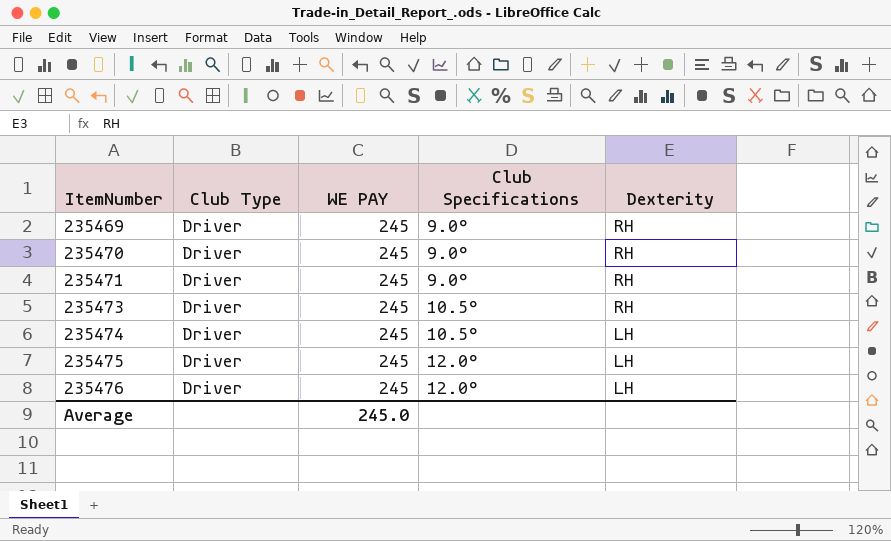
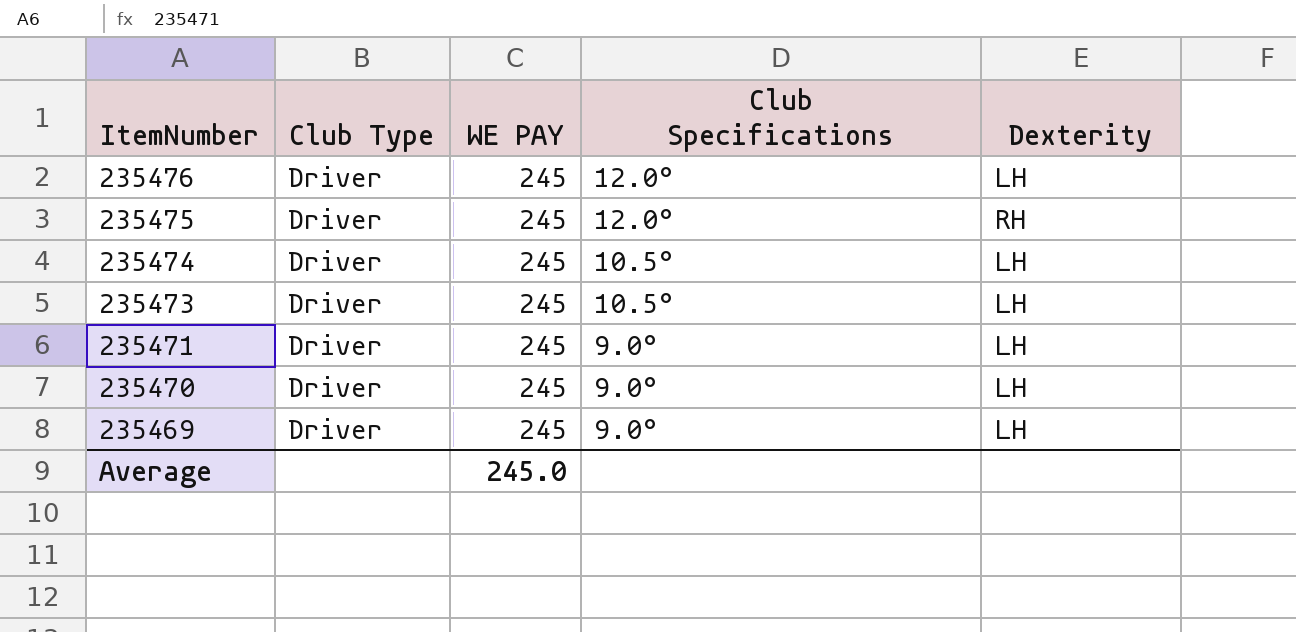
row order: ItemNumber ascending -> ItemNumber descending
235475 | Dexterity: LH -> RH
235473 | Dexterity: RH -> LH
235471 | Dexterity: RH -> LH
235470 | Dexterity: RH -> LH
235469 | Dexterity: RH -> LH

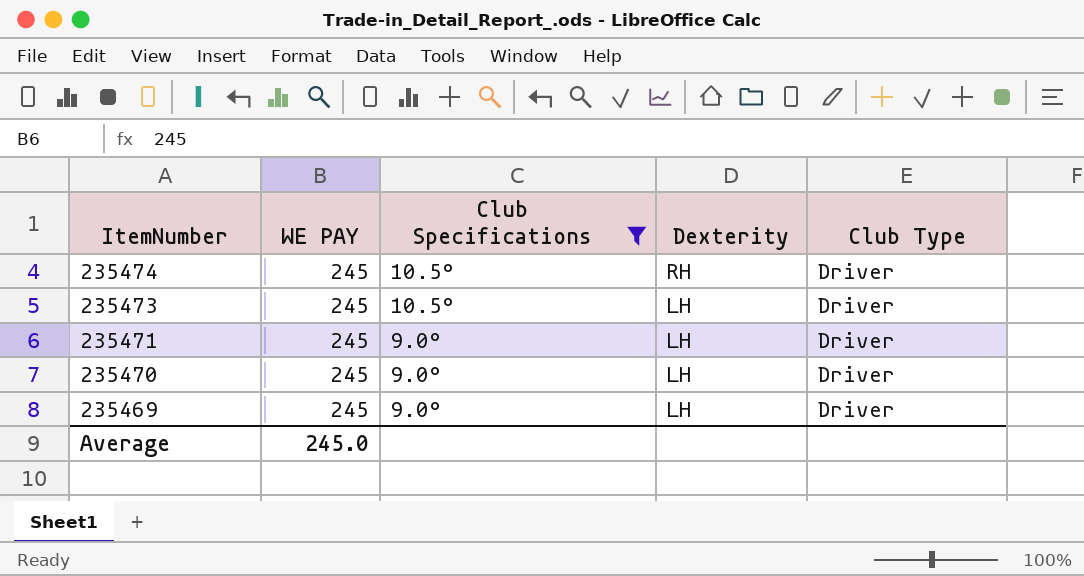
filter: none -> Club Specifications != 12.0°
column Club Type | position: 2 -> 5
235474 | Dexterity: LH -> RH

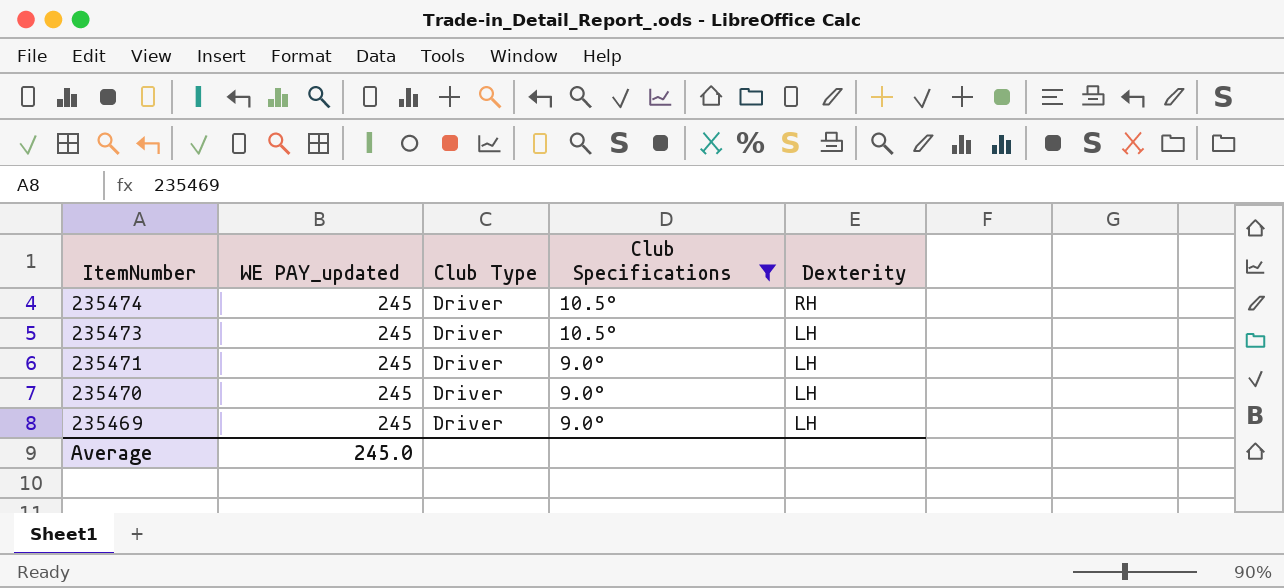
column name: WE PAY -> WE PAY_updated
column Club Type | position: 5 -> 3

